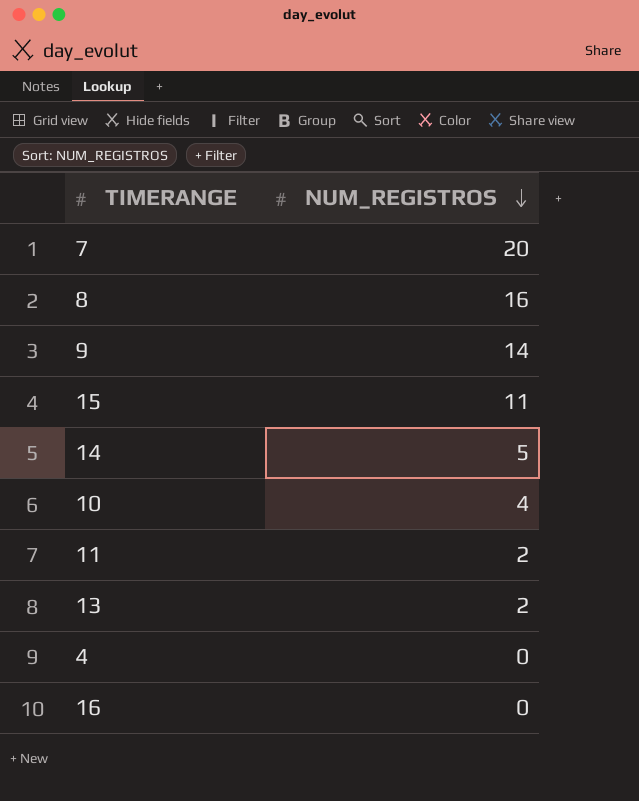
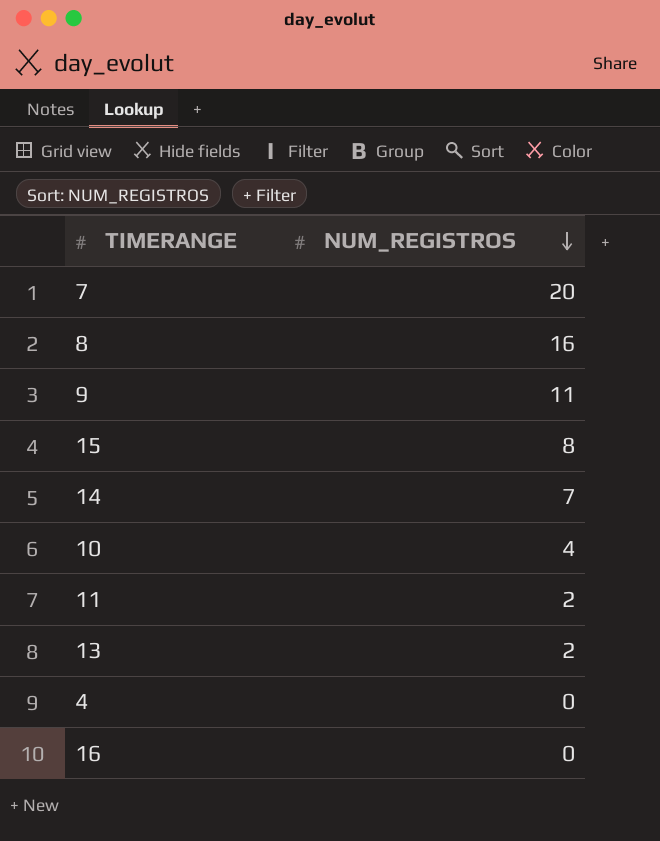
9 | NUM_REGISTROS: 14 -> 11
15 | NUM_REGISTROS: 11 -> 8
14 | NUM_REGISTROS: 5 -> 7

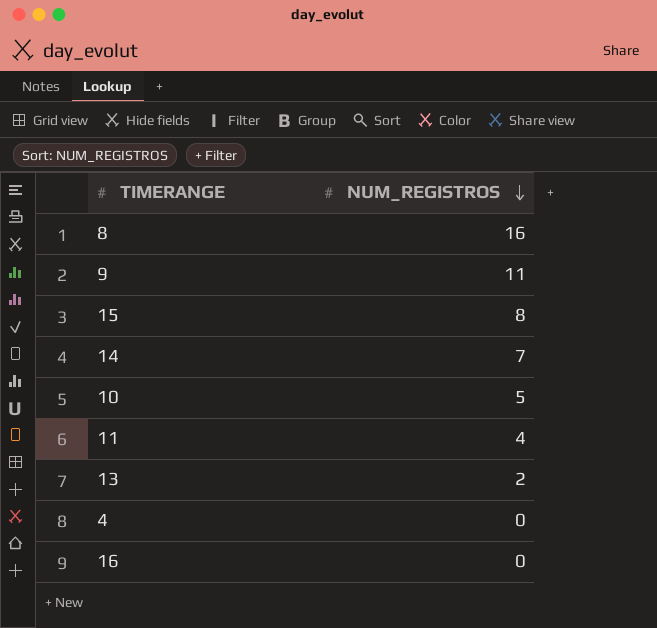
row 7: 20 -> none
10 | NUM_REGISTROS: 4 -> 5
11 | NUM_REGISTROS: 2 -> 4

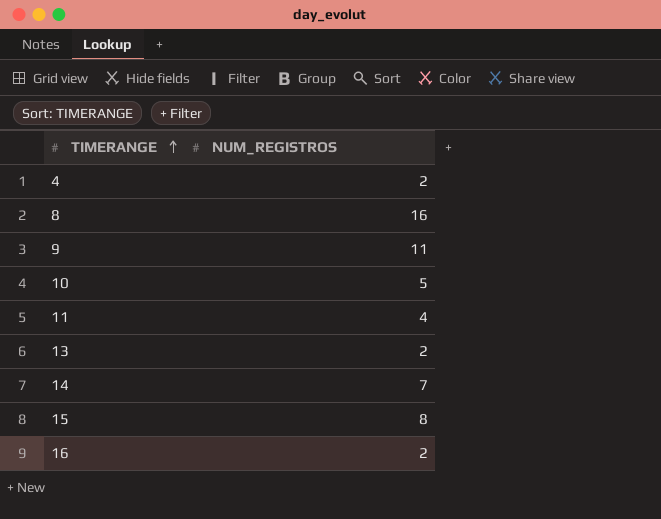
row order: NUM_REGISTROS descending -> TIMERANGE ascending
4 | NUM_REGISTROS: 0 -> 2
16 | NUM_REGISTROS: 0 -> 2

